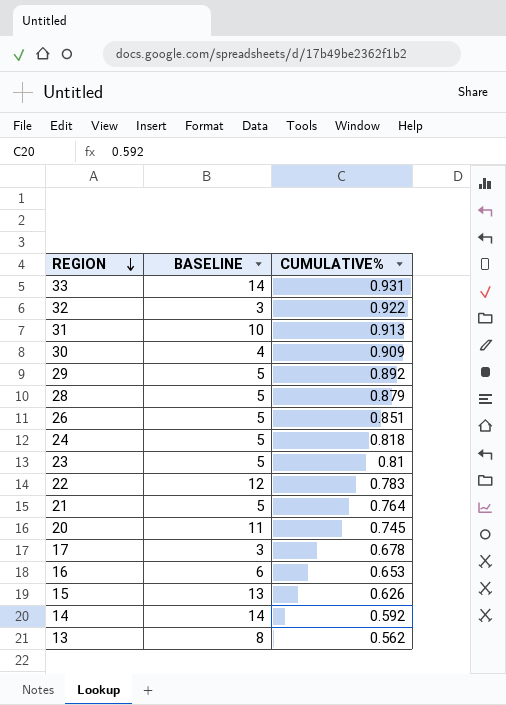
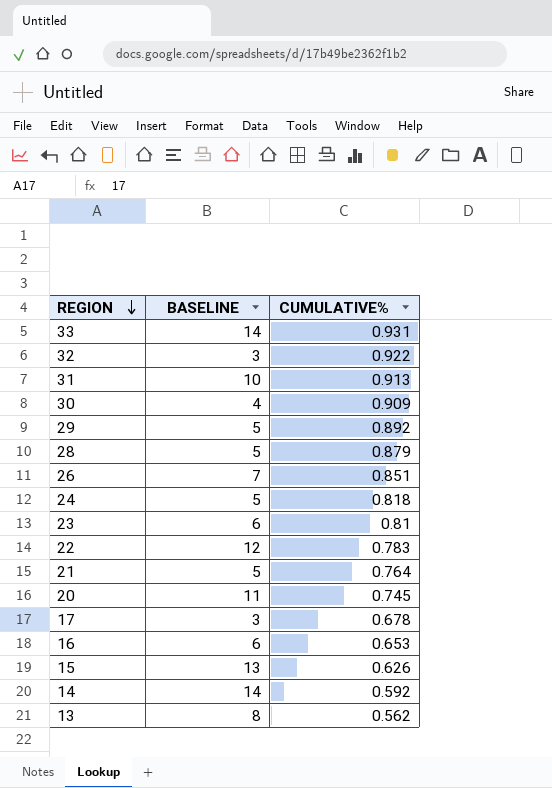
26 | BASELINE: 5 -> 7
23 | BASELINE: 5 -> 6

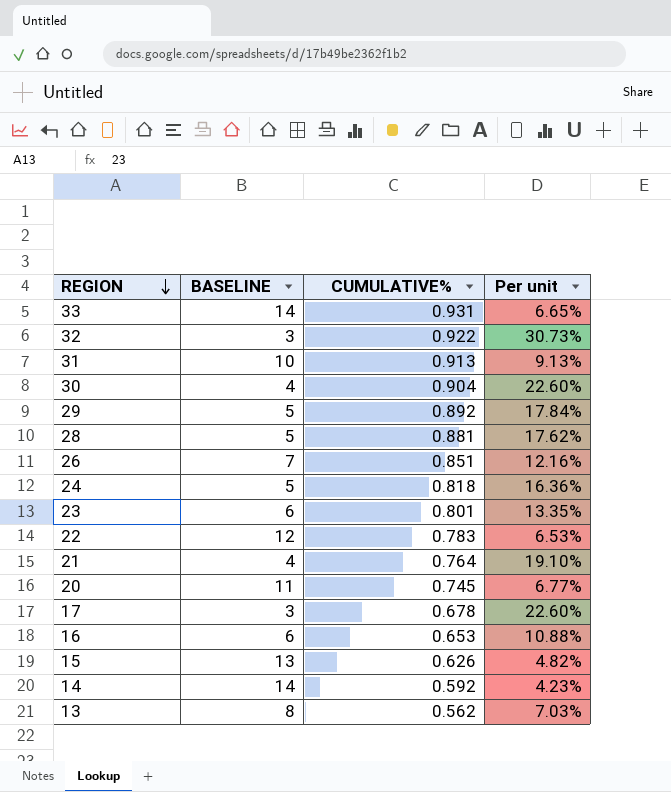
column Per unit | formula: none -> [CUMULATIVE%] / [BASELINE]
30 | CUMULATIVE%: 0.909 -> 0.904
28 | CUMULATIVE%: 0.879 -> 0.881
23 | CUMULATIVE%: 0.81 -> 0.801
21 | BASELINE: 5 -> 4

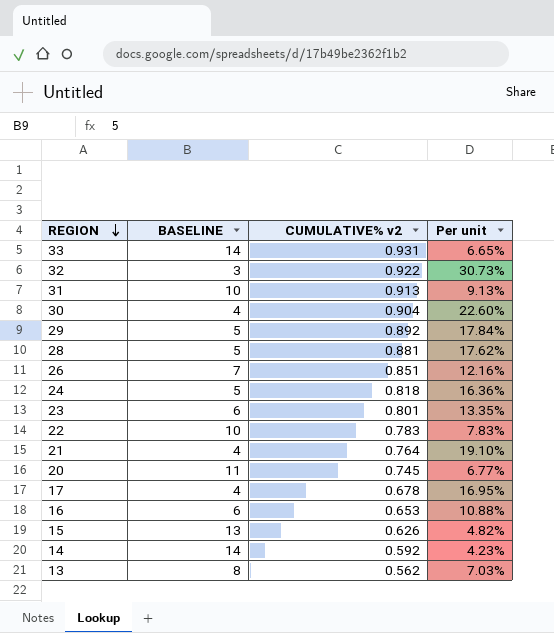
column name: CUMULATIVE% -> CUMULATIVE% v2
22 | BASELINE: 12 -> 10
22 | Per unit: 6.53% -> 7.83%
17 | BASELINE: 3 -> 4
17 | Per unit: 22.60% -> 16.95%

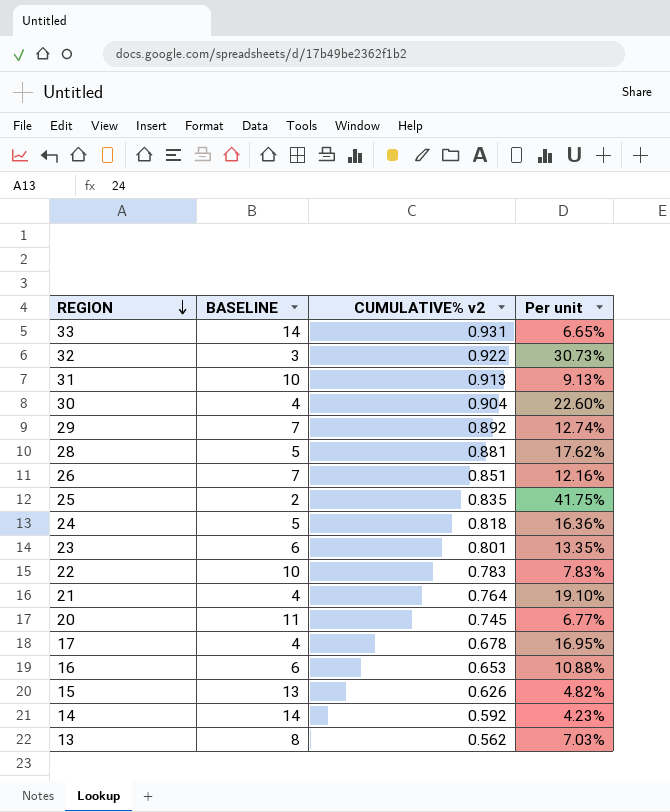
29 | BASELINE: 5 -> 7
29 | Per unit: 17.84% -> 12.74%
row 25: none -> 2 | 0.835 | 41.75%

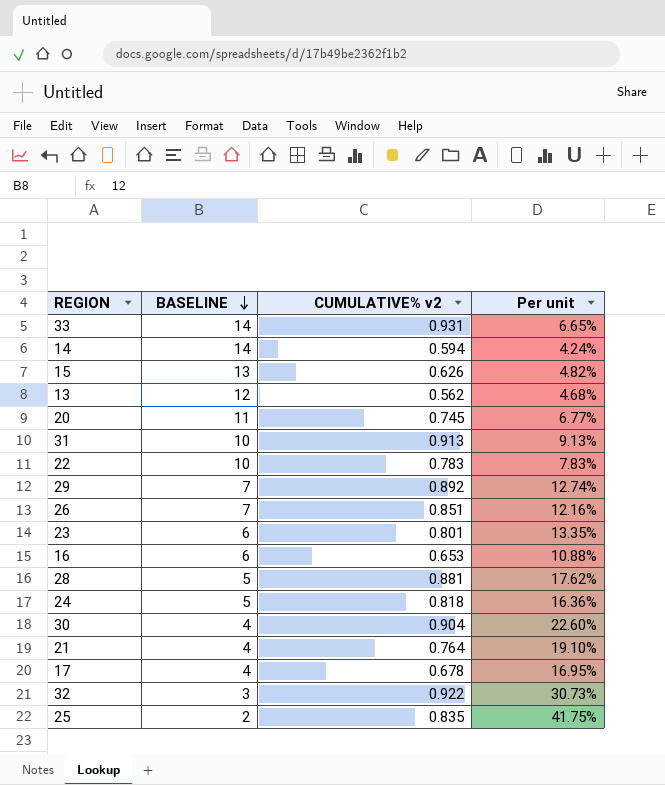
row order: REGION descending -> BASELINE descending
14 | CUMULATIVE% v2: 0.592 -> 0.594
14 | Per unit: 4.23% -> 4.24%
13 | BASELINE: 8 -> 12
13 | Per unit: 7.03% -> 4.68%

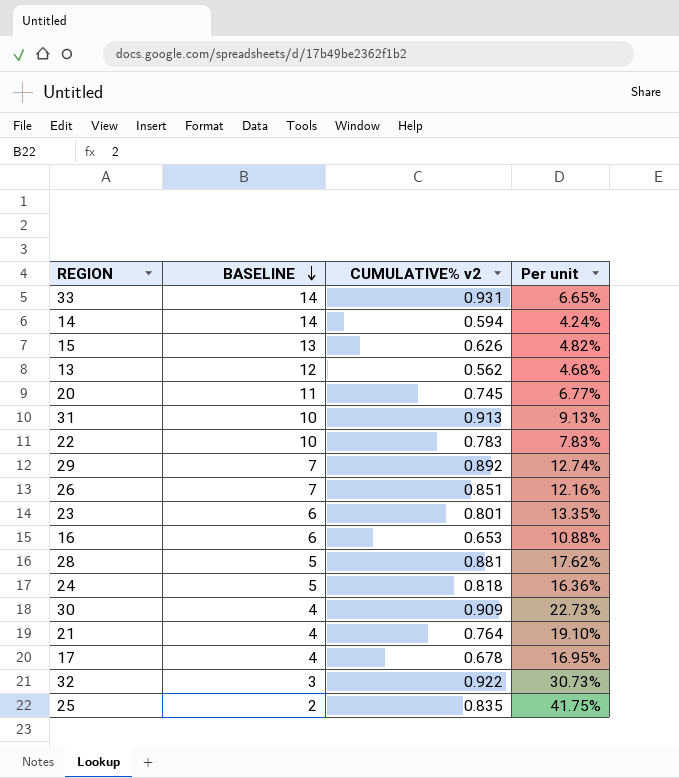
30 | CUMULATIVE% v2: 0.904 -> 0.909
30 | Per unit: 22.60% -> 22.73%

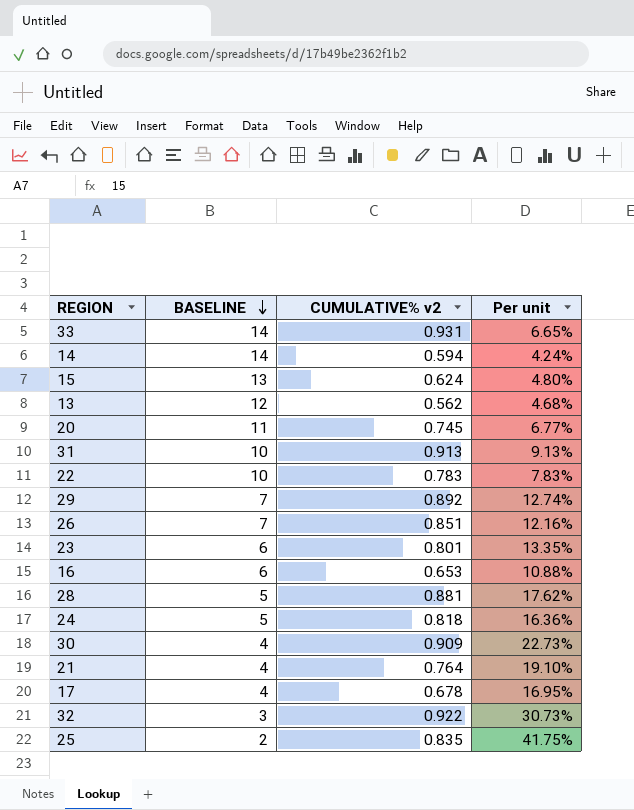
15 | CUMULATIVE% v2: 0.626 -> 0.624
15 | Per unit: 4.82% -> 4.80%

